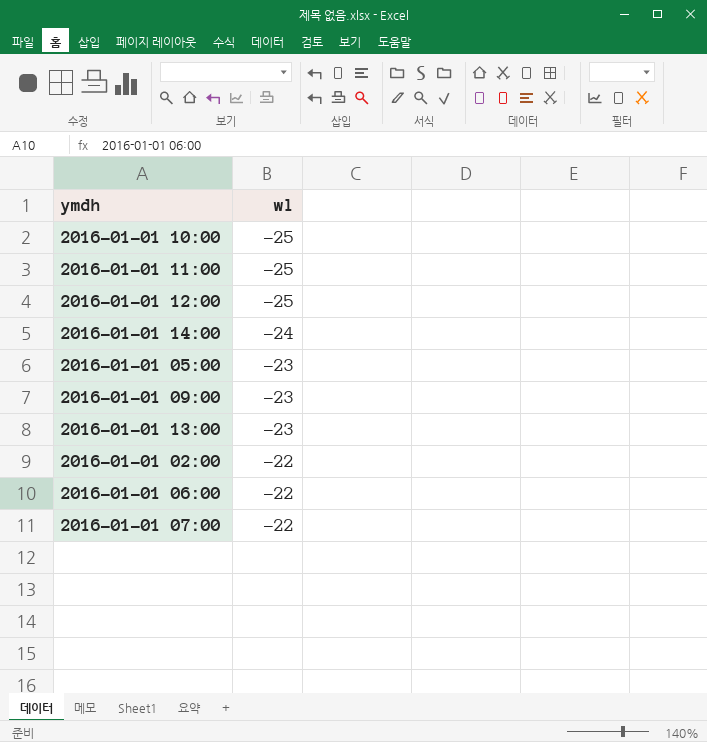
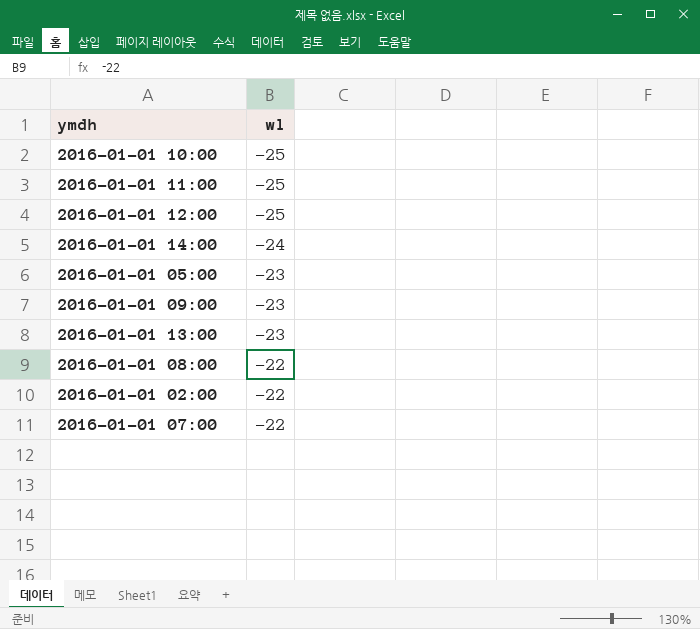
row 2016-01-01 06:00: -22 -> none
row 2016-01-01 08:00: none -> -22

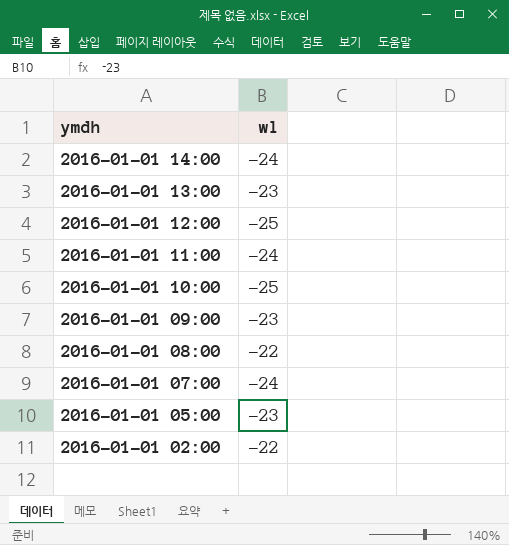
row order: wl ascending -> ymdh descending
2016-01-01 11:00 | wl: -25 -> -24
2016-01-01 07:00 | wl: -22 -> -24

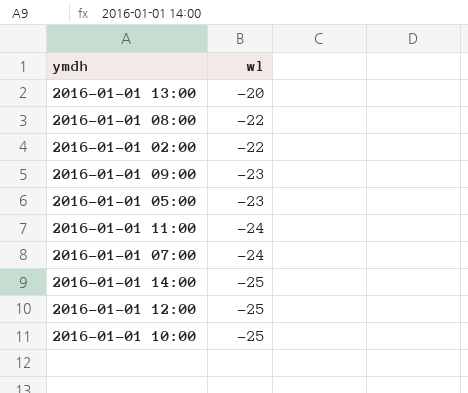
row order: ymdh descending -> wl descending
2016-01-01 13:00 | wl: -23 -> -20
2016-01-01 14:00 | wl: -24 -> -25

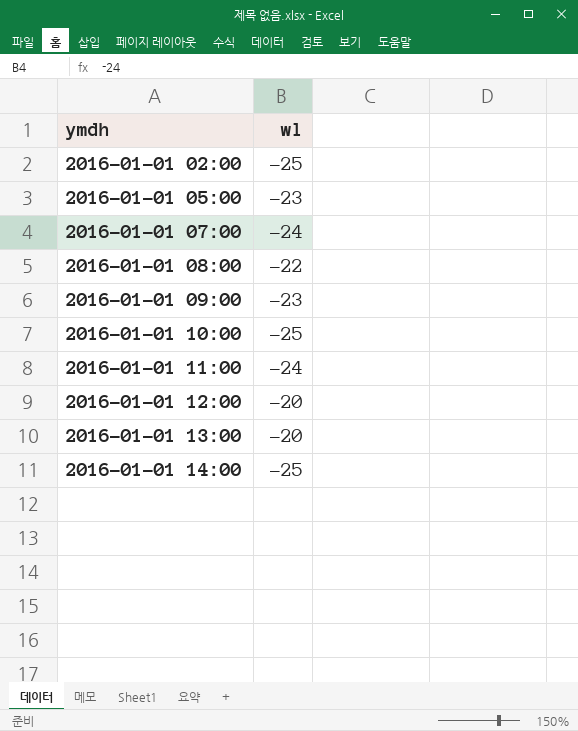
row order: wl descending -> ymdh ascending
2016-01-01 02:00 | wl: -22 -> -25
2016-01-01 12:00 | wl: -25 -> -20

